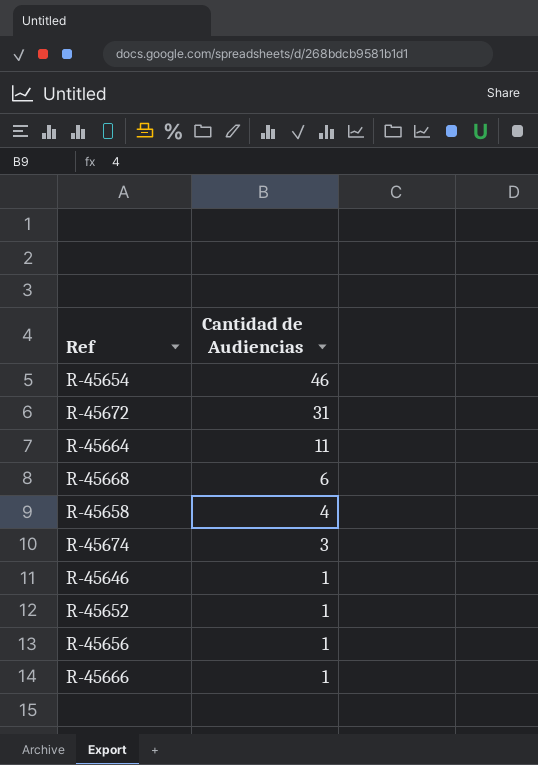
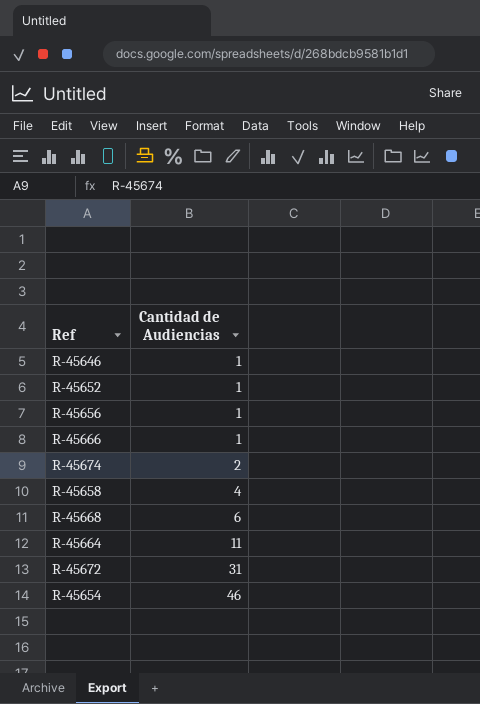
row order: Cantidad de Audiencias descending -> Cantidad de Audiencias ascending
R-45674 | Cantidad de Audiencias: 3 -> 2

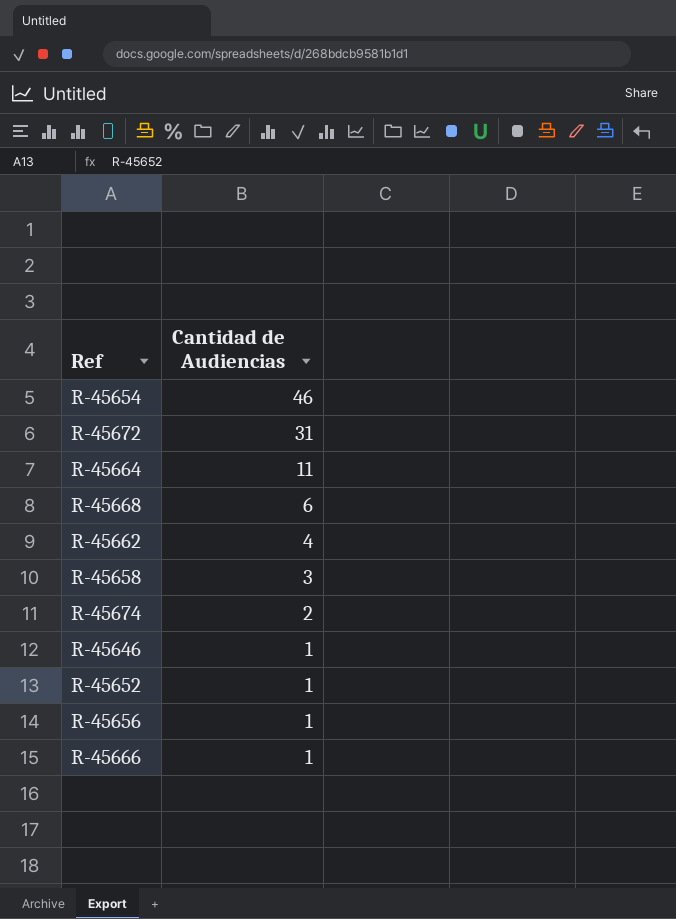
row order: Cantidad de Audiencias ascending -> Cantidad de Audiencias descending
row R-45662: none -> 4
R-45658 | Cantidad de Audiencias: 4 -> 3

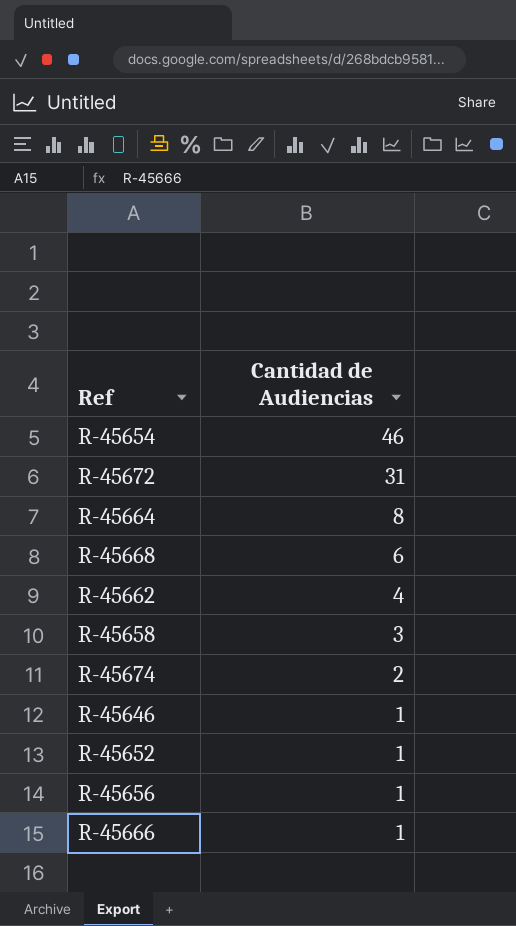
R-45664 | Cantidad de Audiencias: 11 -> 8

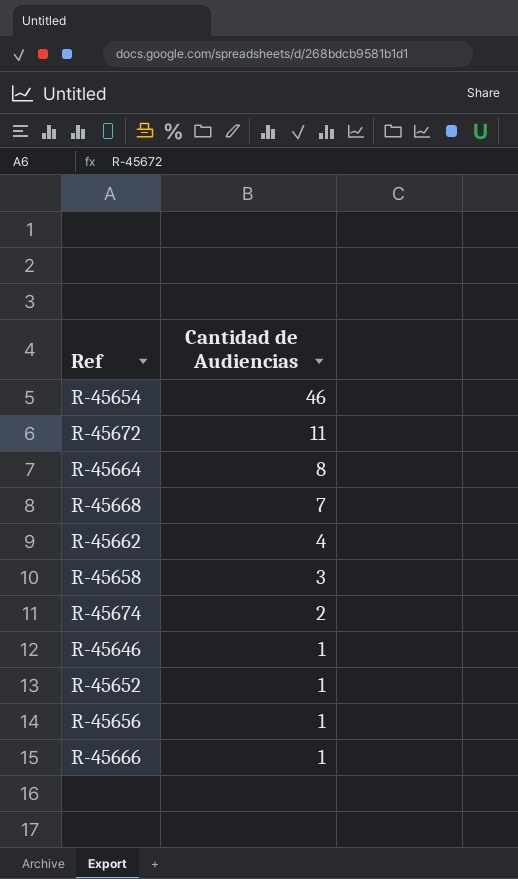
R-45672 | Cantidad de Audiencias: 31 -> 11
R-45668 | Cantidad de Audiencias: 6 -> 7

